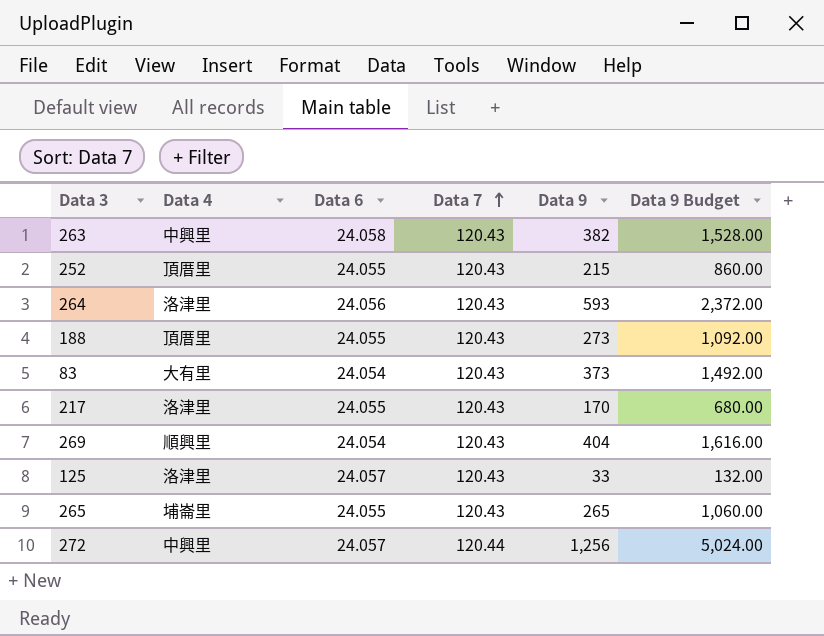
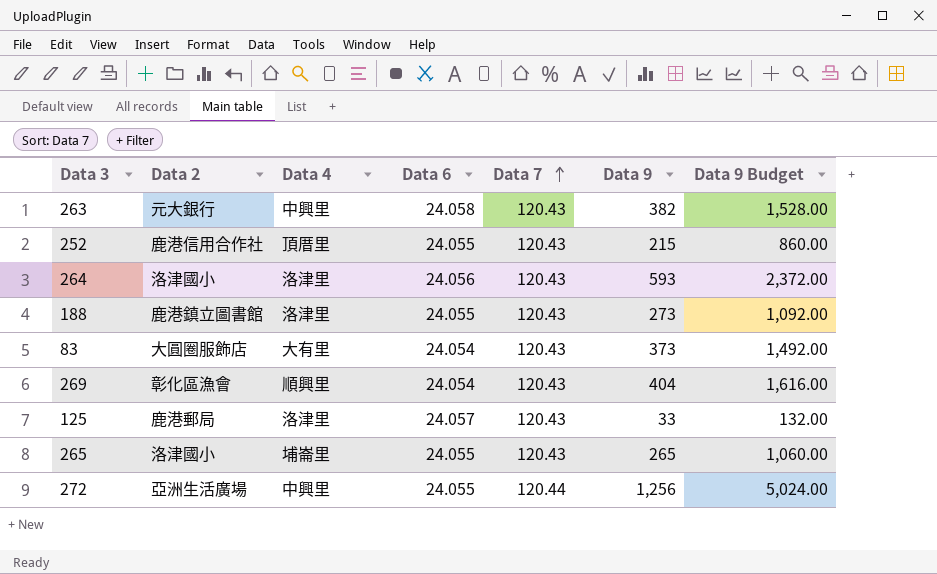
column Data 2 | position: none -> 2
row 217: 洛津里 | 24.055 | 120.43 | 170 | 680.00 -> none
188 | Data 4: 頂厝里 -> 洛津里
272 | Data 6: 24.057 -> 24.055

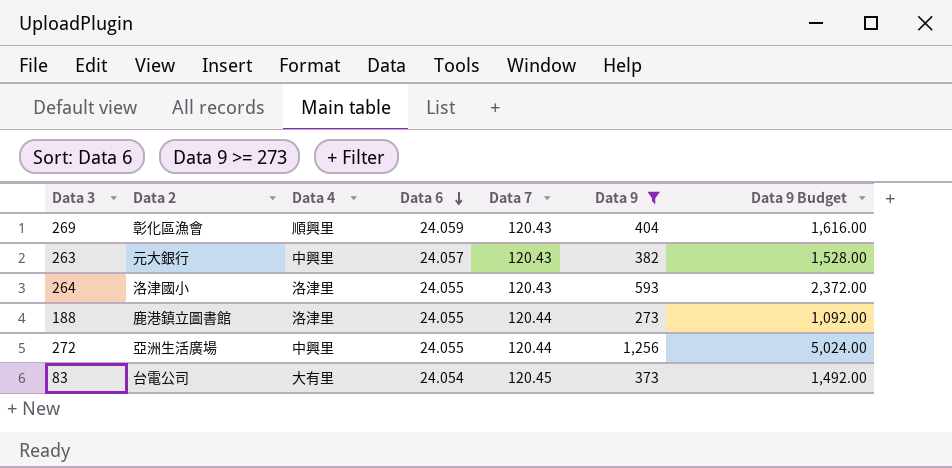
filter: none -> Data 9 >= 273
row order: Data 7 ascending -> Data 6 descending
269 | Data 6: 24.054 -> 24.059
263 | Data 6: 24.058 -> 24.057
264 | Data 6: 24.056 -> 24.055
188 | Data 7: 120.43 -> 120.44
83 | Data 2: 大圓圈服飾店 -> 台電公司
83 | Data 7: 120.43 -> 120.45

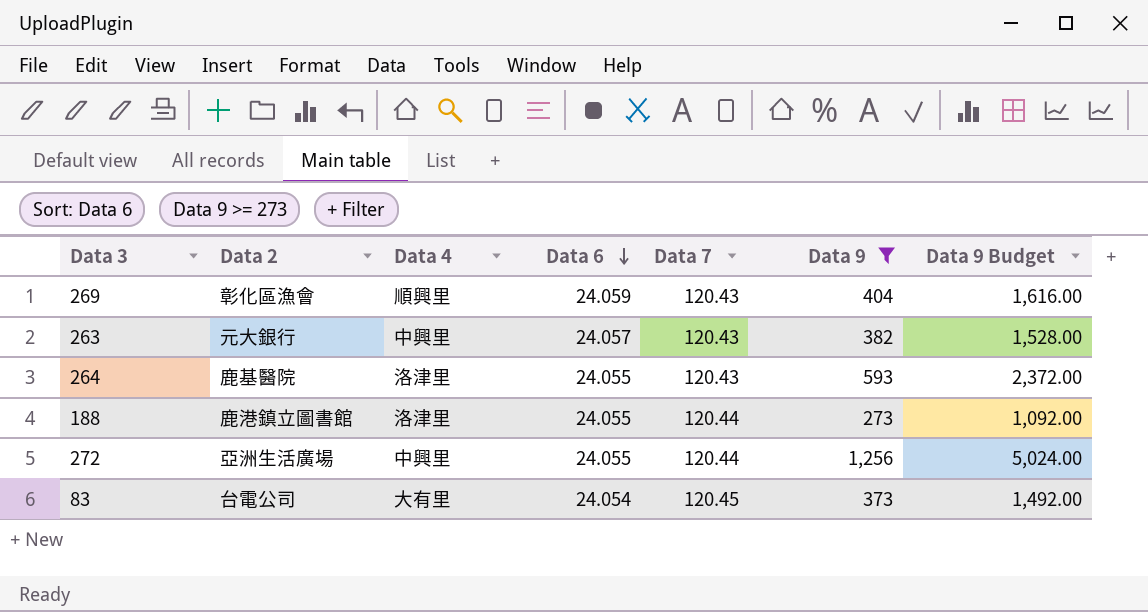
264 | Data 2: 洛津國小 -> 鹿基醫院

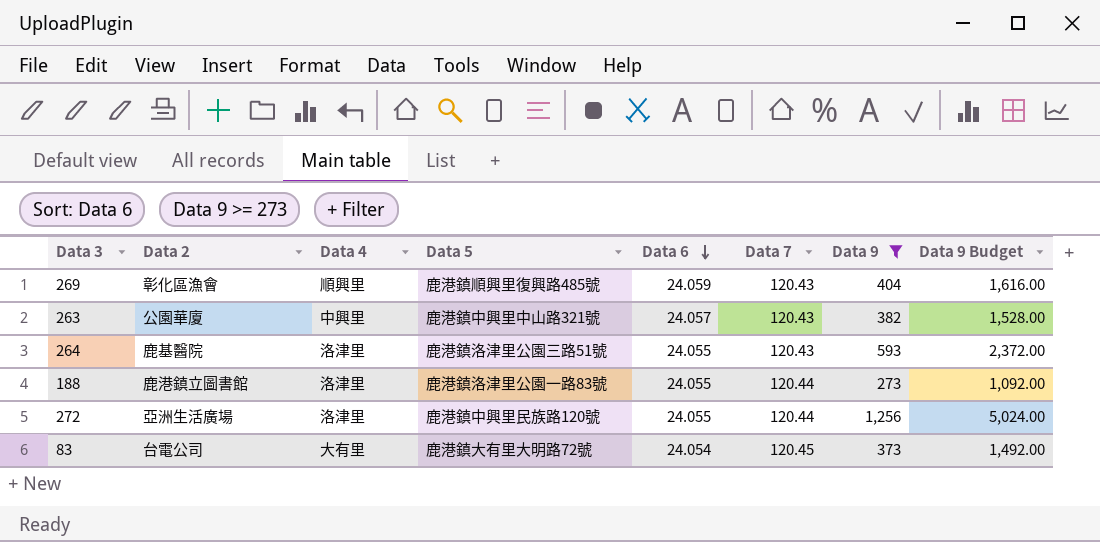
column Data 5 | position: none -> 4
263 | Data 2: 元大銀行 -> 公園華廈
272 | Data 4: 中興里 -> 洛津里

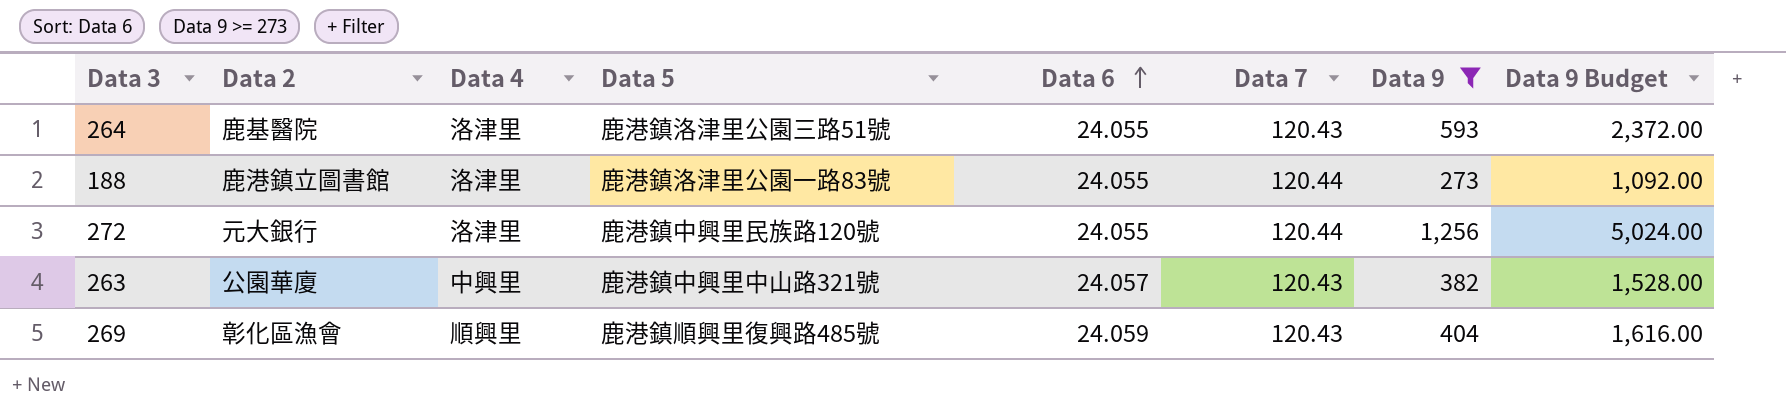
row order: Data 6 descending -> Data 6 ascending
row 83: 台電公司 | 大有里 | 鹿港鎮大有里大明路72號 | 24.054 | 120.45 | 373 | 1,492.00 -> none
272 | Data 2: 亞洲生活廣場 -> 元大銀行

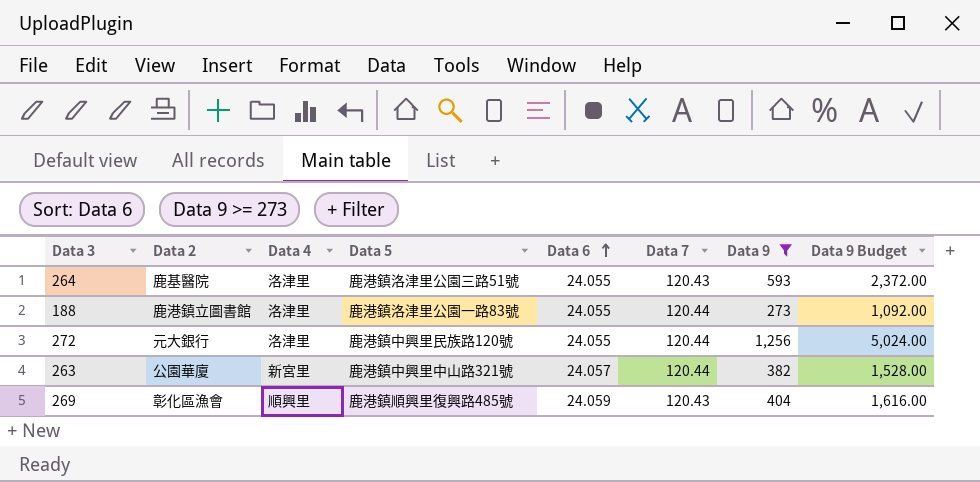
263 | Data 4: 中興里 -> 新宮里
263 | Data 7: 120.43 -> 120.44

